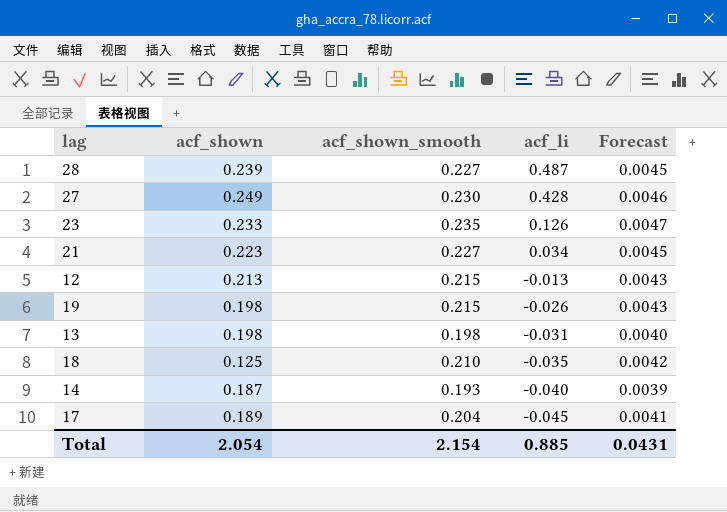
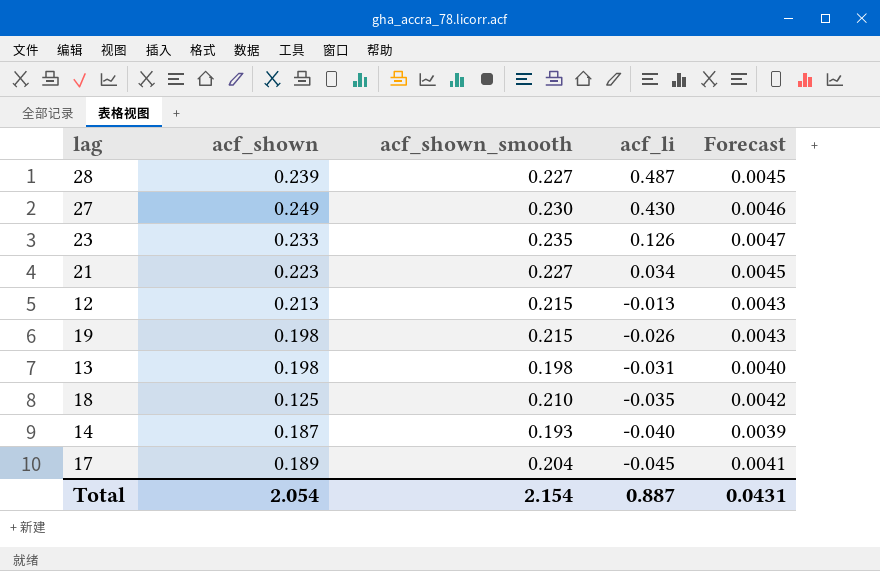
27 | acf_li: 0.428 -> 0.430
Total | acf_li: 0.885 -> 0.887

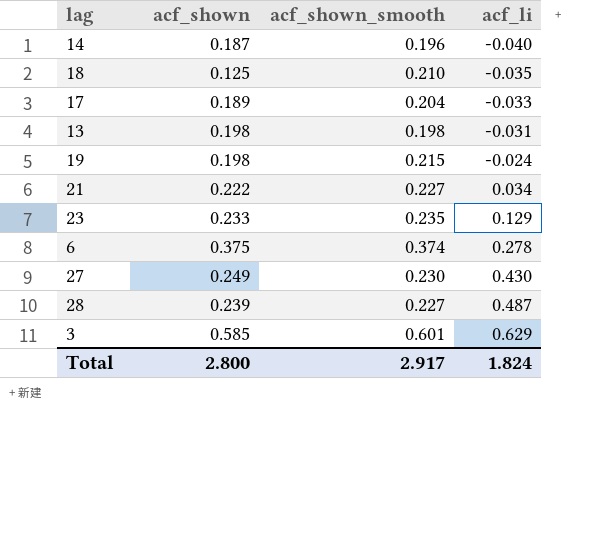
row order: acf_li descending -> acf_li ascending
column Forecast | formula: [acf_shown_smooth] * 0.02 -> none
row 12: 0.213 | 0.215 | -0.013 | 0.0043 -> none
14 | acf_shown_smooth: 0.193 -> 0.196
17 | acf_li: -0.045 -> -0.033
19 | acf_li: -0.026 -> -0.024
21 | acf_shown: 0.223 -> 0.222
23 | acf_li: 0.126 -> 0.129
row 6: none -> 0.375 | 0.374 | 0.278
row 3: none -> 0.585 | 0.601 | 0.629
Total | acf_shown: 2.054 -> 2.800
Total | acf_shown_smooth: 2.154 -> 2.917
Total | acf_li: 0.887 -> 1.824

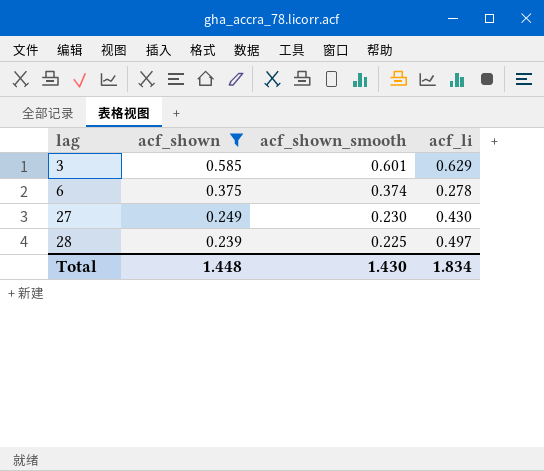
filter: none -> acf_shown >= 0.239
row order: acf_li ascending -> lag ascending
28 | acf_shown_smooth: 0.227 -> 0.225
28 | acf_li: 0.487 -> 0.497
Total | acf_shown: 2.800 -> 1.448
Total | acf_shown_smooth: 2.917 -> 1.430
Total | acf_li: 1.824 -> 1.834

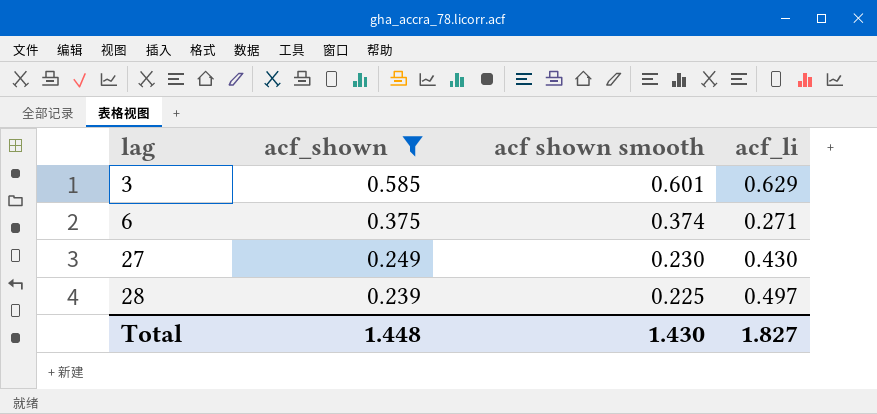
column name: acf_shown_smooth -> acf shown smooth
6 | acf_li: 0.278 -> 0.271
Total | acf_li: 1.834 -> 1.827

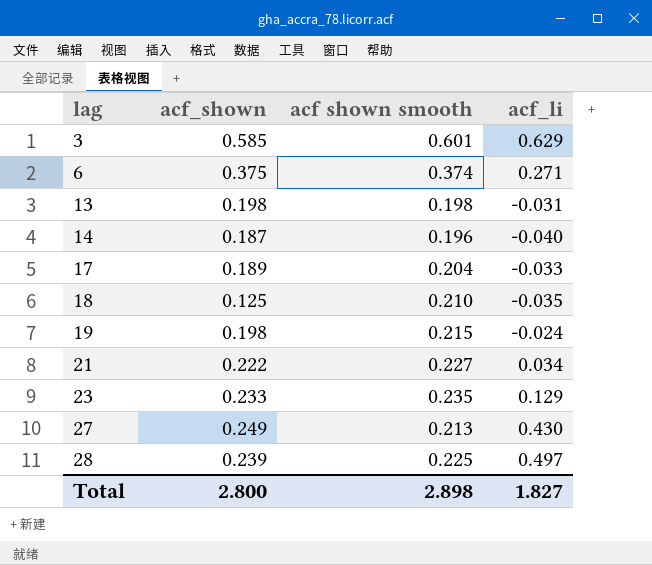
filter: acf_shown >= 0.239 -> none
27 | acf shown smooth: 0.230 -> 0.213
Total | acf_shown: 1.448 -> 2.800
Total | acf shown smooth: 1.430 -> 2.898

